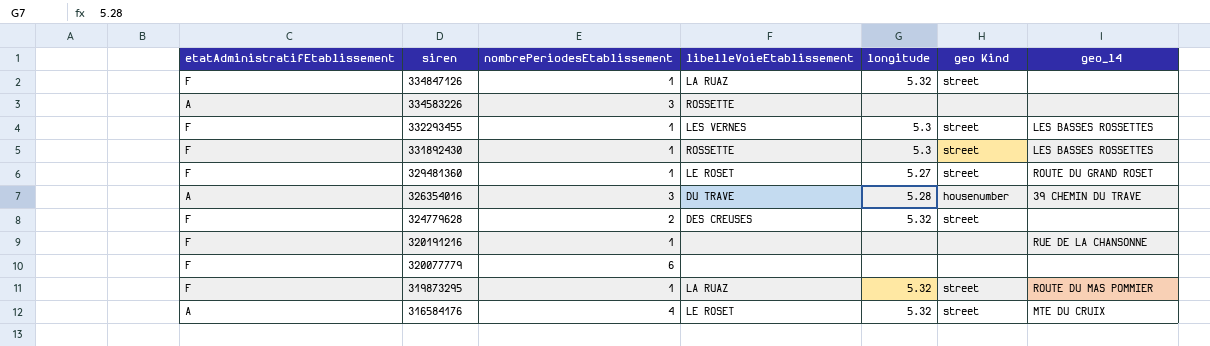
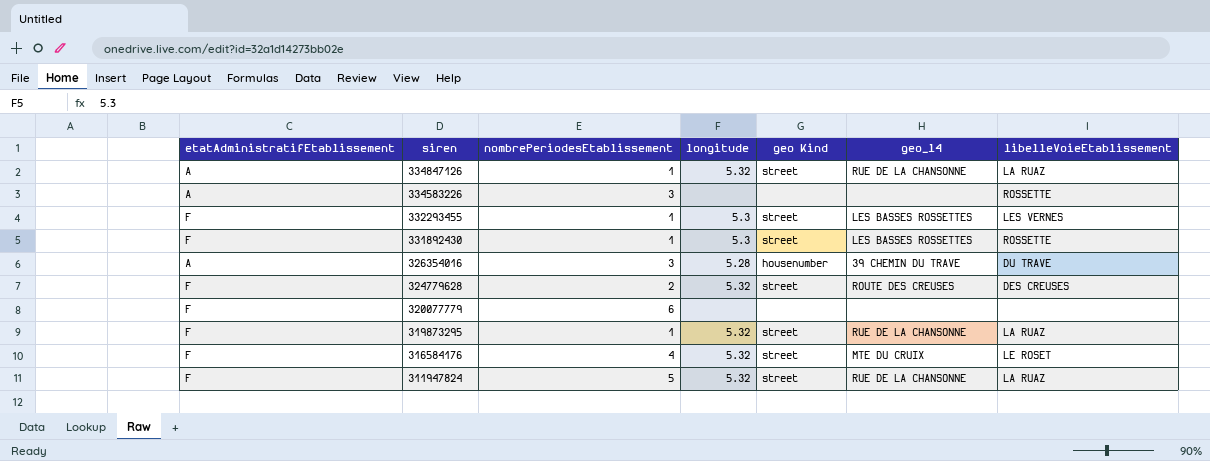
column libelleVoieEtablissement | position: 4 -> 7
row 329481360: F | 1 | LE ROSET | 5.27 | street | ROUTE DU GRAND ROSET -> none
row 320191216: F | 1 | none | none | none | RUE DE LA CHANSONNE -> none
334847126 | etatAdministratifEtablissement: F -> A
334847126 | geo_l4: none -> RUE DE LA CHANSONNE
324779628 | geo_l4: none -> ROUTE DES CREUSES
319873295 | geo_l4: ROUTE DU MAS POMMIER -> RUE DE LA CHANSONNE
316584176 | etatAdministratifEtablissement: A -> F
row 311947824: none -> F | 5 | 5.32 | street | RUE DE LA CHANSONNE | LA RUAZ

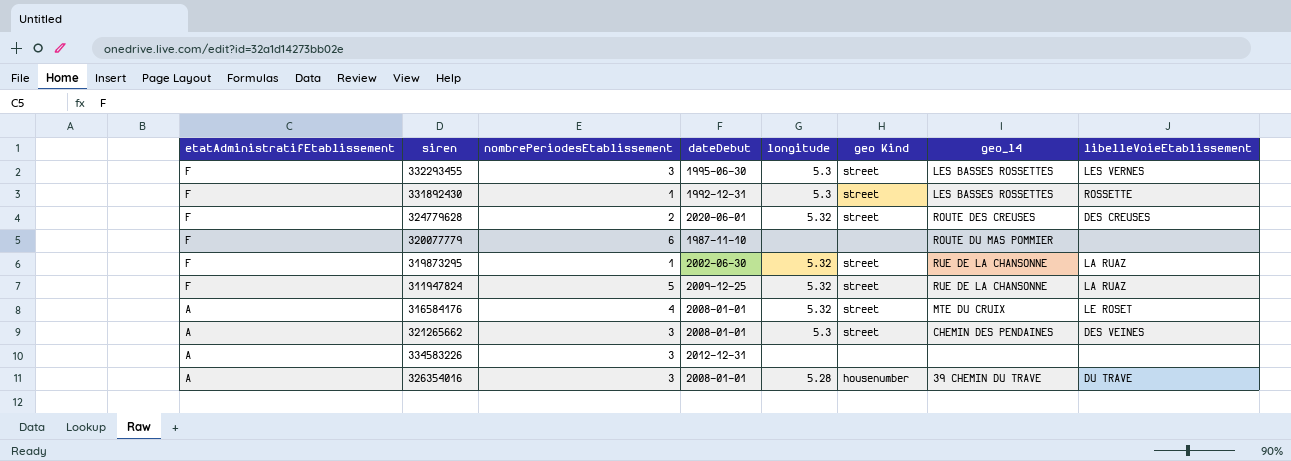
row order: siren descending -> etatAdministratifEtablissement descending
column dateDebut | position: none -> 4
row 334847126: A | 1 | 5.32 | street | RUE DE LA CHANSONNE | LA RUAZ -> none
332293455 | nombrePeriodesEtablissement: 1 -> 3
320077779 | geo_l4: none -> ROUTE DU MAS POMMIER
316584176 | etatAdministratifEtablissement: F -> A
row 321265662: none -> A | 3 | 2008-01-01 | 5.3 | street | CHEMIN DES PENDAINES | DES VEINES
334583226 | libelleVoieEtablissement: ROSSETTE -> none

